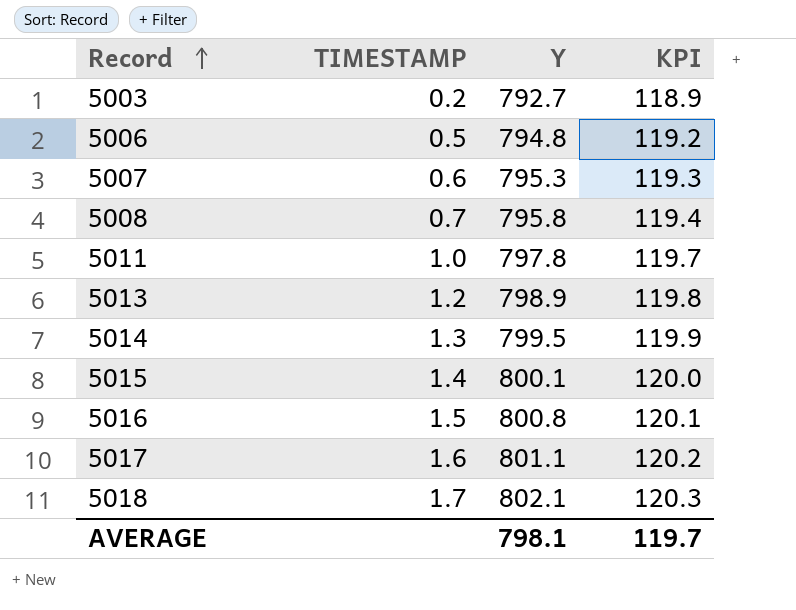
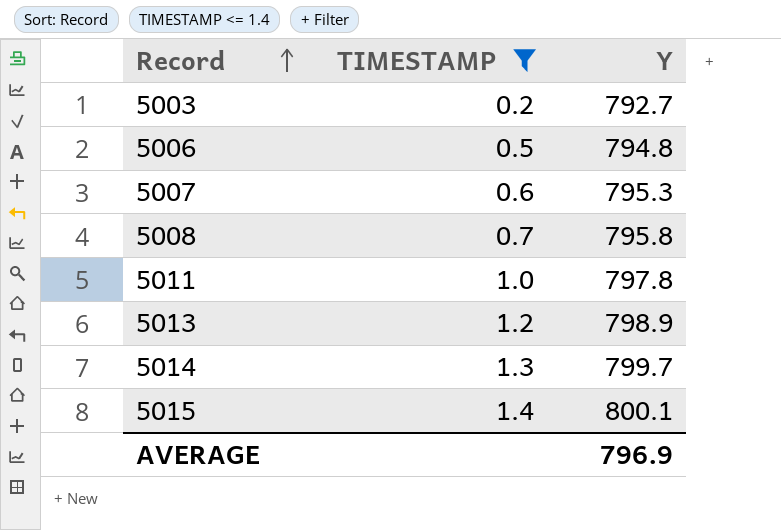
filter: none -> TIMESTAMP <= 1.4
column KPI | formula: [Y] * 0.15 -> none
5014 | Y: 799.5 -> 799.7
AVERAGE | Y: 798.1 -> 796.9

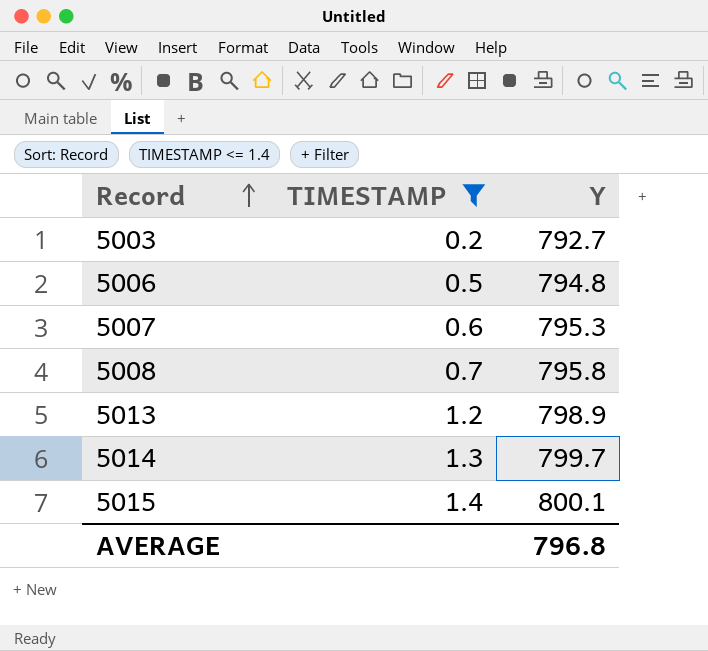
row 5011: 1.0 | 797.8 -> none
AVERAGE | Y: 796.9 -> 796.8

